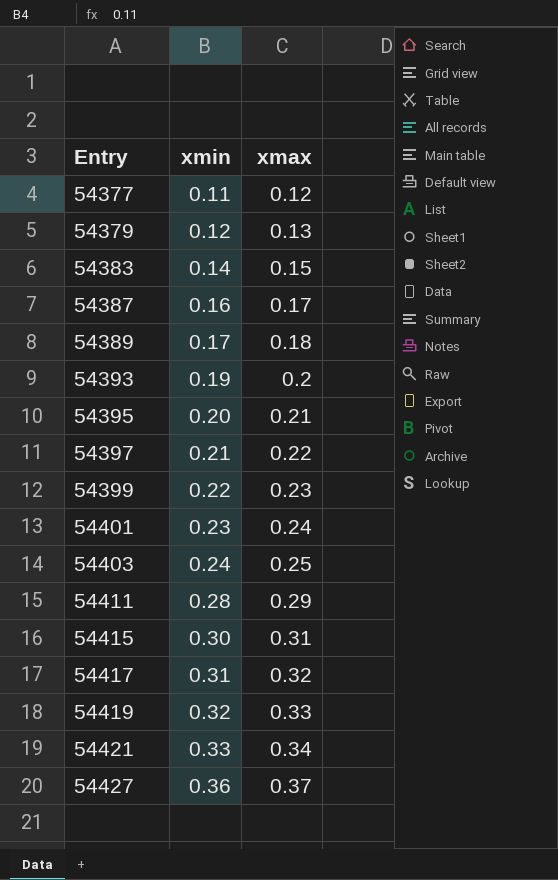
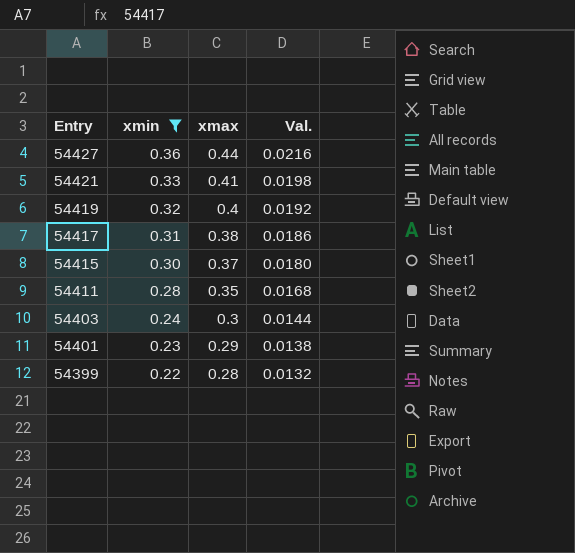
filter: none -> xmin >= 0.22
row order: Entry ascending -> Entry descending
column Val. | formula: none -> [xmin] * 0.06
54427 | xmax: 0.37 -> 0.44
54421 | xmax: 0.34 -> 0.41
54419 | xmax: 0.33 -> 0.4
54417 | xmax: 0.32 -> 0.38
54415 | xmax: 0.31 -> 0.37
54411 | xmax: 0.29 -> 0.35
54403 | xmax: 0.25 -> 0.3
54401 | xmax: 0.24 -> 0.29
54399 | xmax: 0.23 -> 0.28

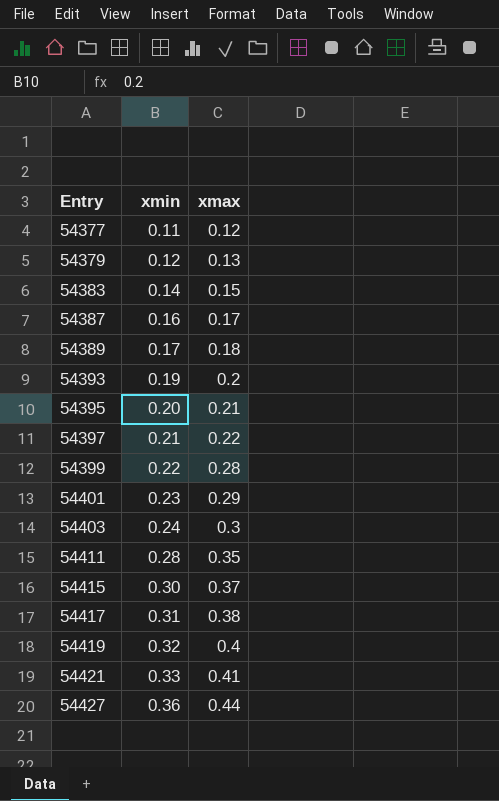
filter: xmin >= 0.22 -> none
row order: Entry descending -> Entry ascending
column Val. | formula: [xmin] * 0.06 -> none

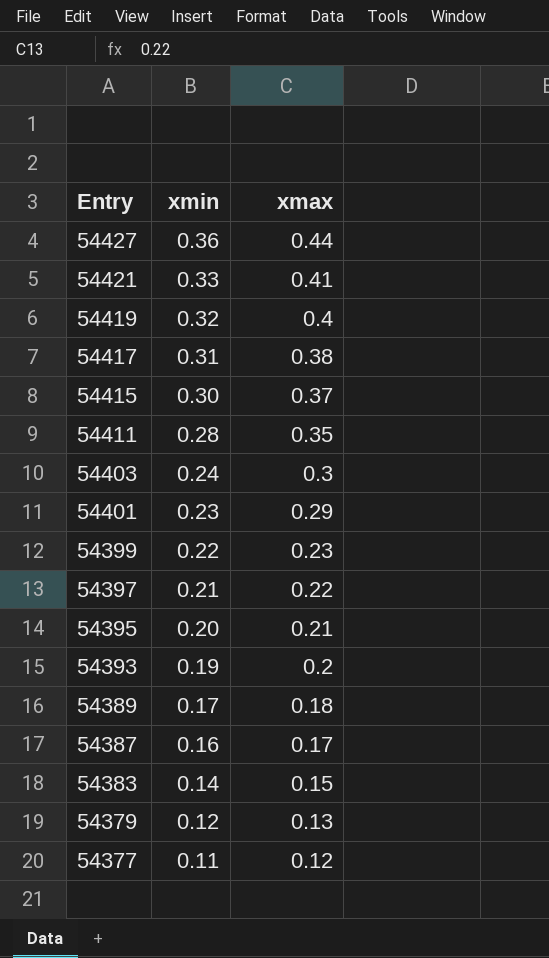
row order: Entry ascending -> Entry descending
54399 | xmax: 0.28 -> 0.23

